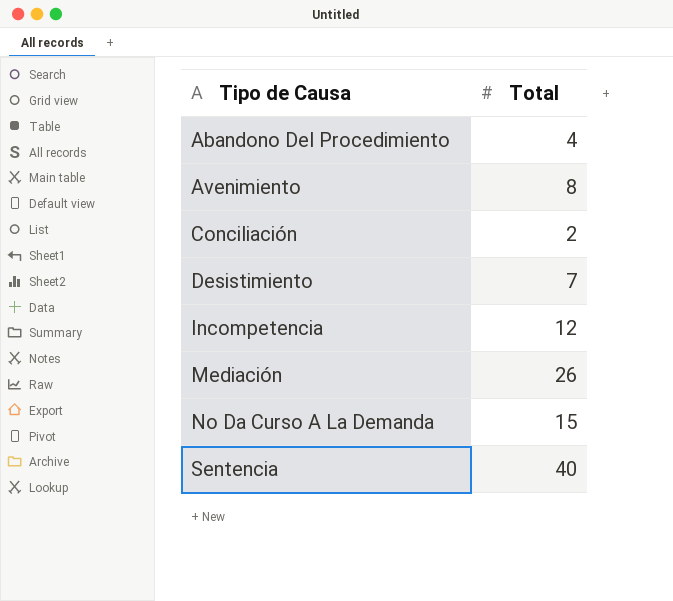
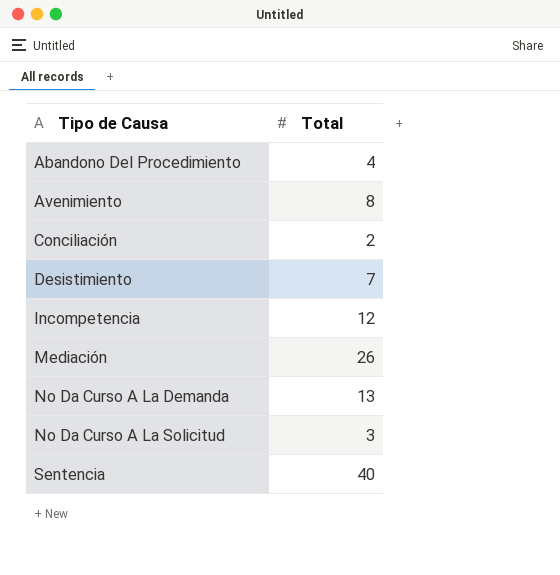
No Da Curso A La Demanda | Total: 15 -> 13
row No Da Curso A La Solicitud: none -> 3

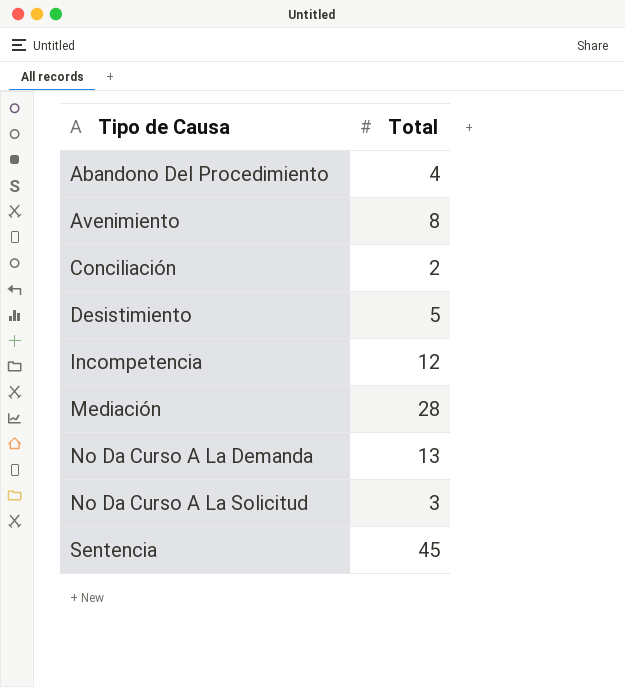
Desistimiento | Total: 7 -> 5
Mediación | Total: 26 -> 28
Sentencia | Total: 40 -> 45

